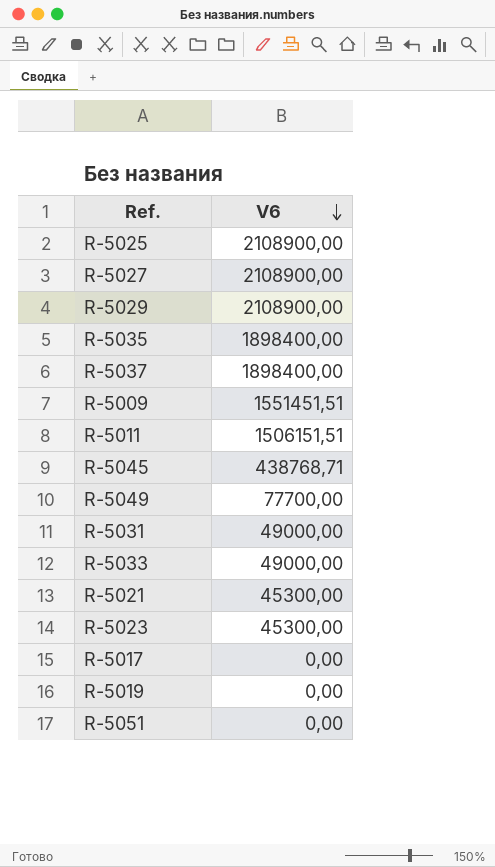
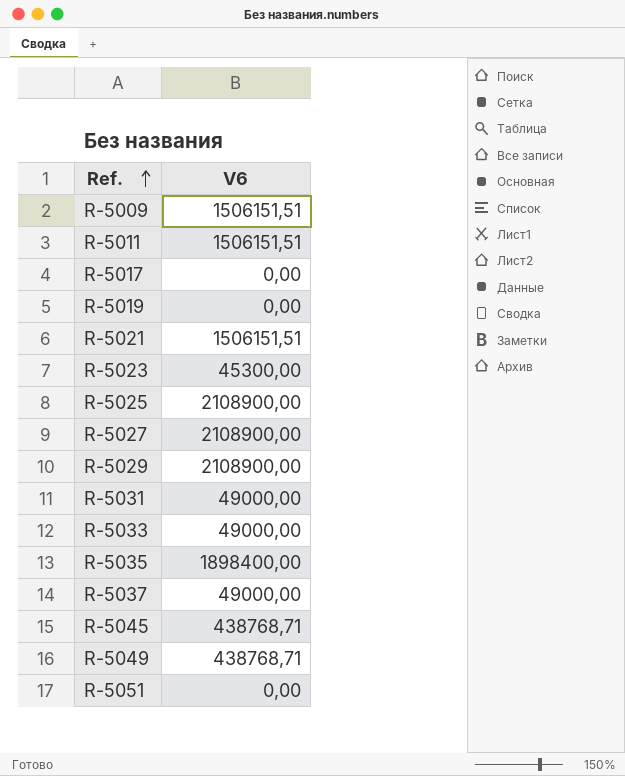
row order: V6 descending -> Ref. ascending
R-5009 | V6: 1551451,51 -> 1506151,51
R-5021 | V6: 45300,00 -> 1506151,51
R-5037 | V6: 1898400,00 -> 49000,00
R-5049 | V6: 77700,00 -> 438768,71

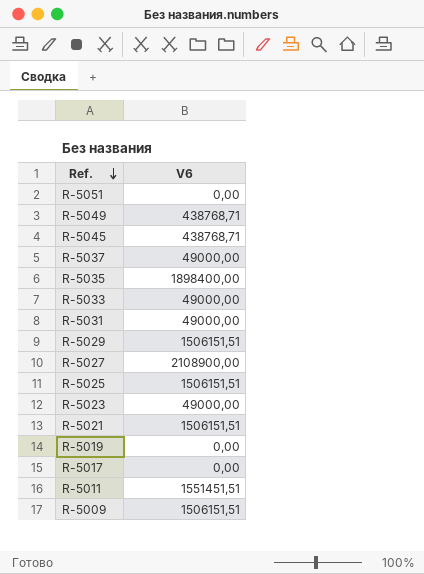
row order: Ref. ascending -> Ref. descending
R-5029 | V6: 2108900,00 -> 1506151,51
R-5025 | V6: 2108900,00 -> 1506151,51
R-5023 | V6: 45300,00 -> 49000,00
R-5011 | V6: 1506151,51 -> 1551451,51

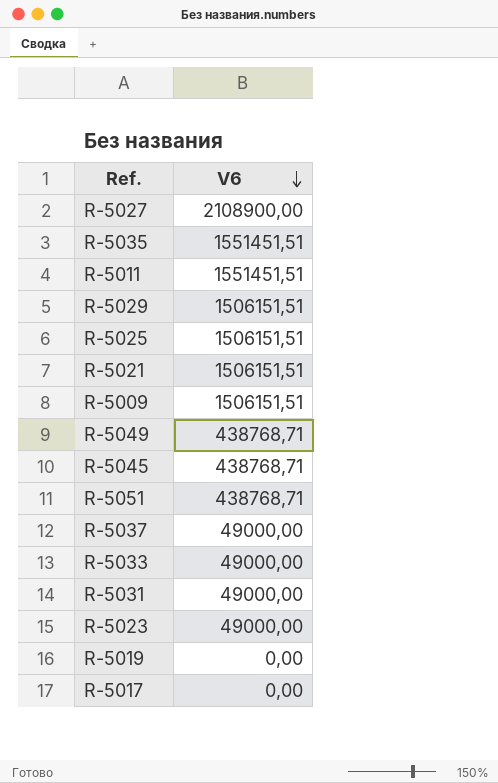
row order: Ref. descending -> V6 descending
R-5035 | V6: 1898400,00 -> 1551451,51
R-5051 | V6: 0,00 -> 438768,71

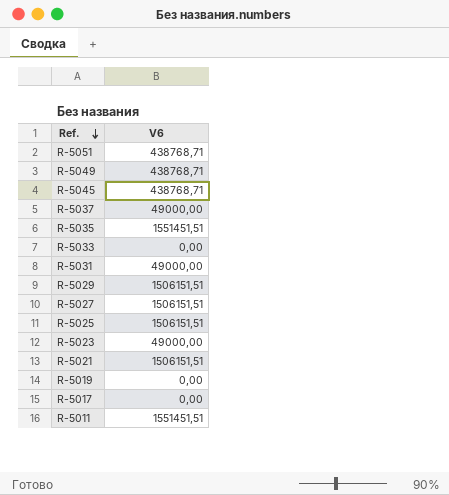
row order: V6 descending -> Ref. descending
row R-5009: 1506151,51 -> none
R-5033 | V6: 49000,00 -> 0,00
R-5027 | V6: 2108900,00 -> 1506151,51

